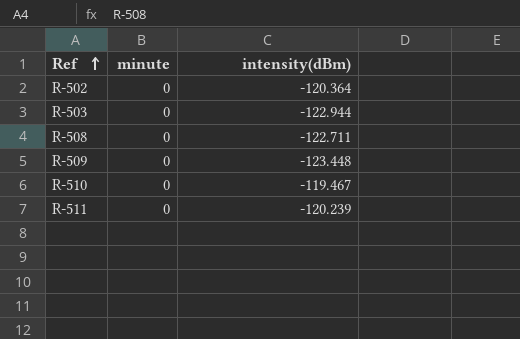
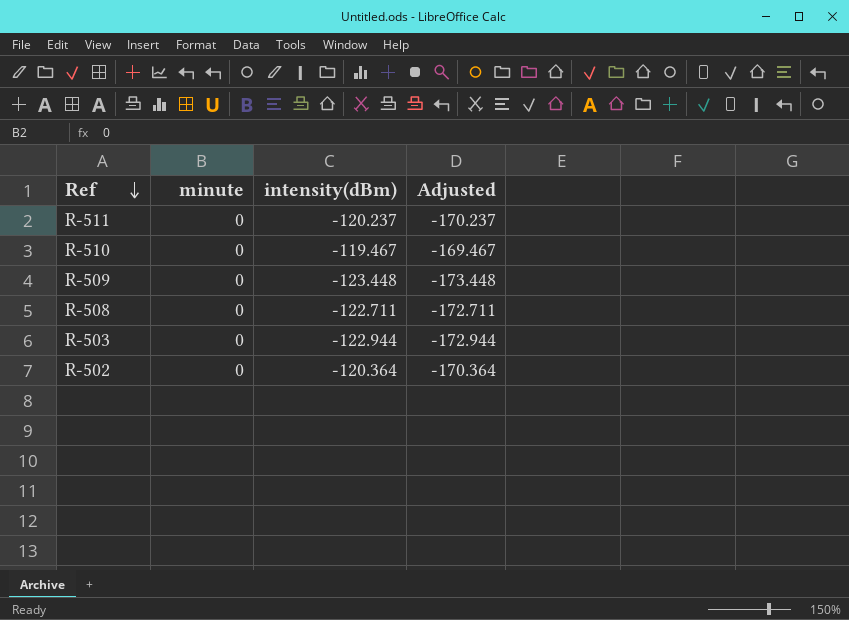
row order: Ref ascending -> Ref descending
column Adjusted | formula: none -> [intensity(dBm)] - 50
R-511 | intensity(dBm): -120.239 -> -120.237

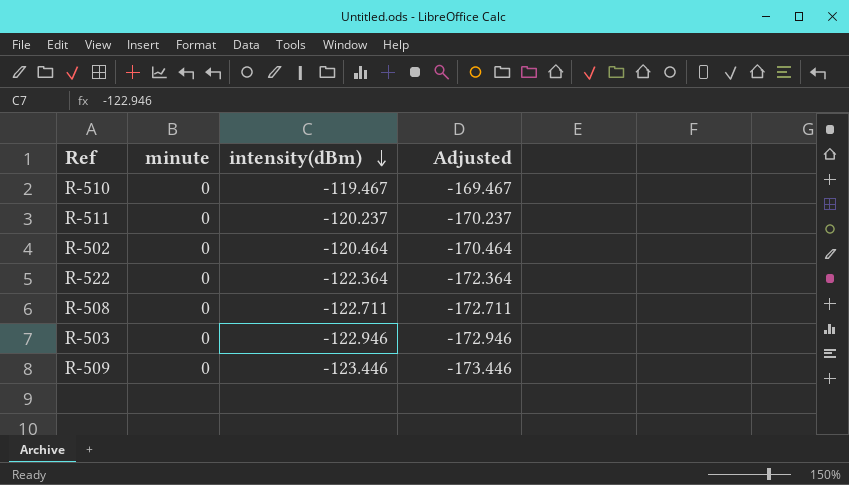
row order: Ref descending -> intensity(dBm) descending
R-502 | intensity(dBm): -120.364 -> -120.464
R-502 | Adjusted: -170.364 -> -170.464
row R-522: none -> 0 | -122.364 | -172.364
R-503 | intensity(dBm): -122.944 -> -122.946
R-503 | Adjusted: -172.944 -> -172.946
R-509 | intensity(dBm): -123.448 -> -123.446
R-509 | Adjusted: -173.448 -> -173.446

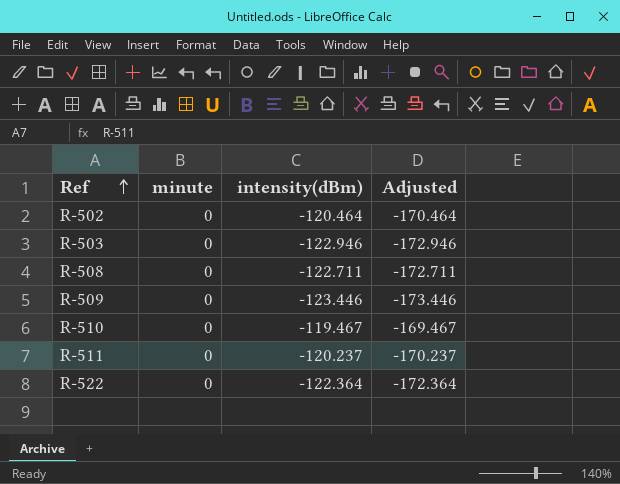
row order: intensity(dBm) descending -> Ref ascending

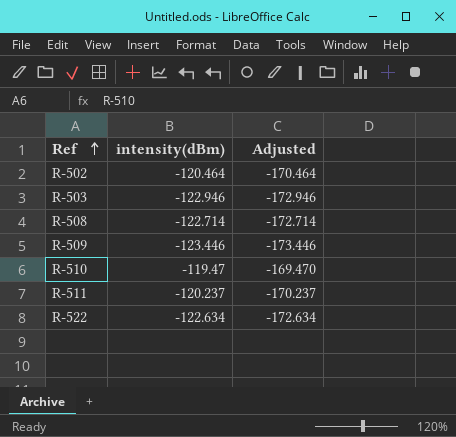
column minute | position: 2 -> none
R-508 | intensity(dBm): -122.711 -> -122.714
R-508 | Adjusted: -172.711 -> -172.714
R-510 | intensity(dBm): -119.467 -> -119.47
R-510 | Adjusted: -169.467 -> -169.470
R-522 | intensity(dBm): -122.364 -> -122.634
R-522 | Adjusted: -172.364 -> -172.634

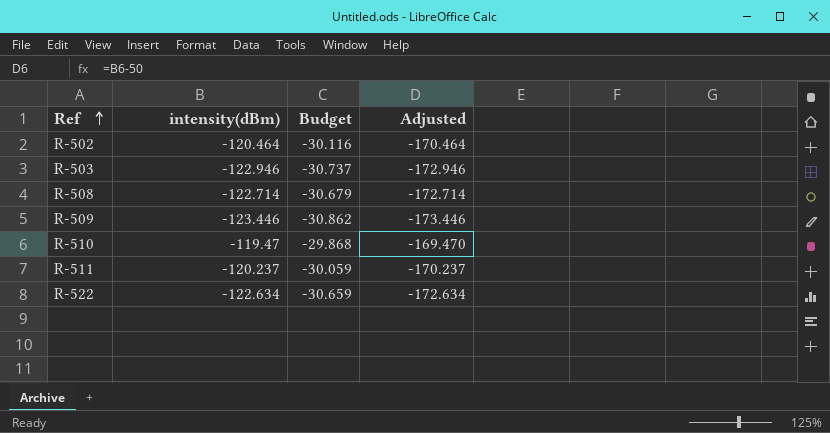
column Budget | formula: none -> [intensity(dBm)] * 0.25

